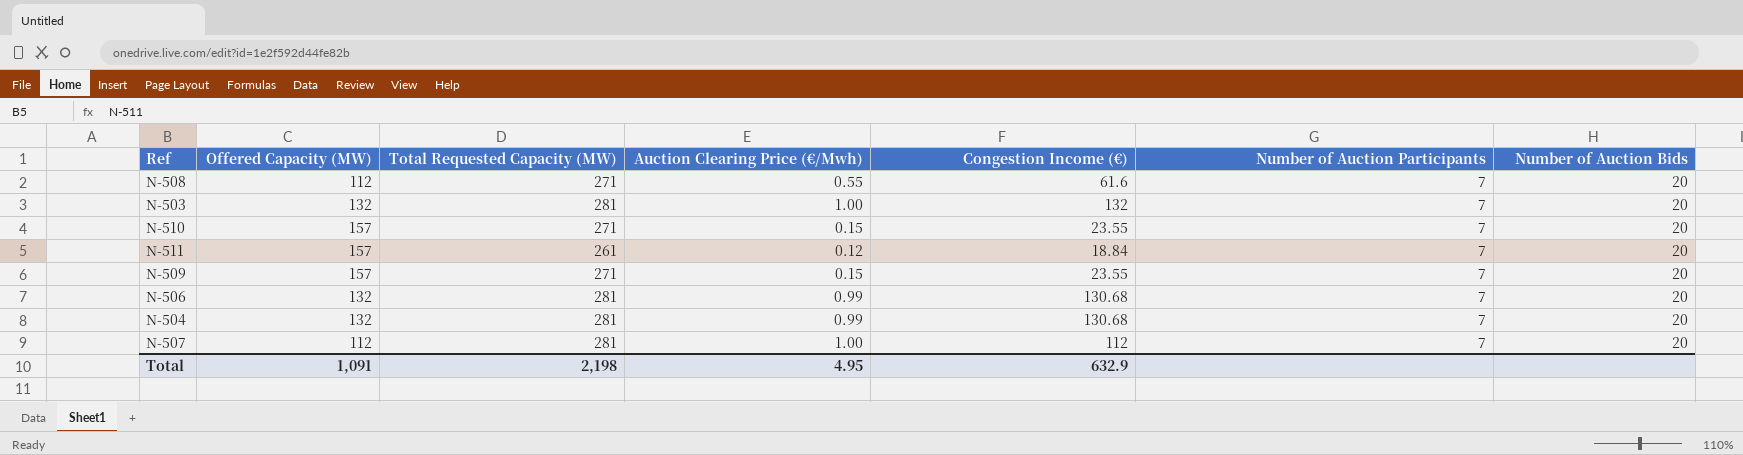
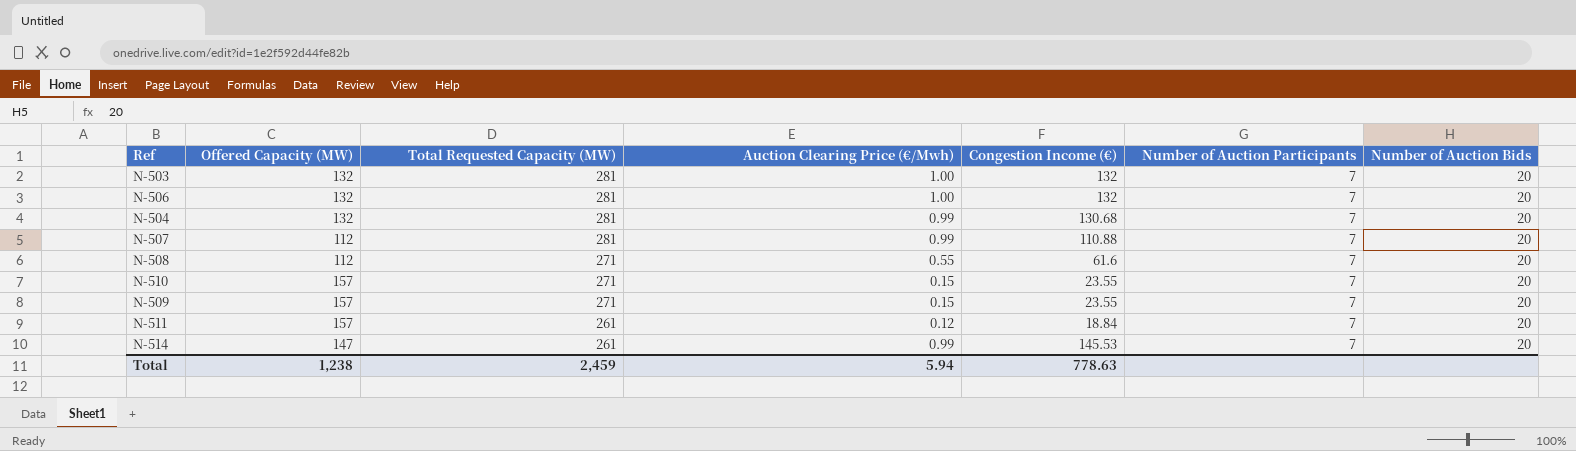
row order: none -> Total Requested Capacity (MW) descending
N-506 | Auction Clearing Price (€/Mwh): 0.99 -> 1.00
N-506 | Congestion Income (€): 130.68 -> 132
N-507 | Auction Clearing Price (€/Mwh): 1.00 -> 0.99
N-507 | Congestion Income (€): 112 -> 110.88
row N-514: none -> 147 | 261 | 0.99 | 145.53 | 7 | 20
Total | Offered Capacity (MW): 1,091 -> 1,238
Total | Total Requested Capacity (MW): 2,198 -> 2,459
Total | Auction Clearing Price (€/Mwh): 4.95 -> 5.94
Total | Congestion Income (€): 632.9 -> 778.63

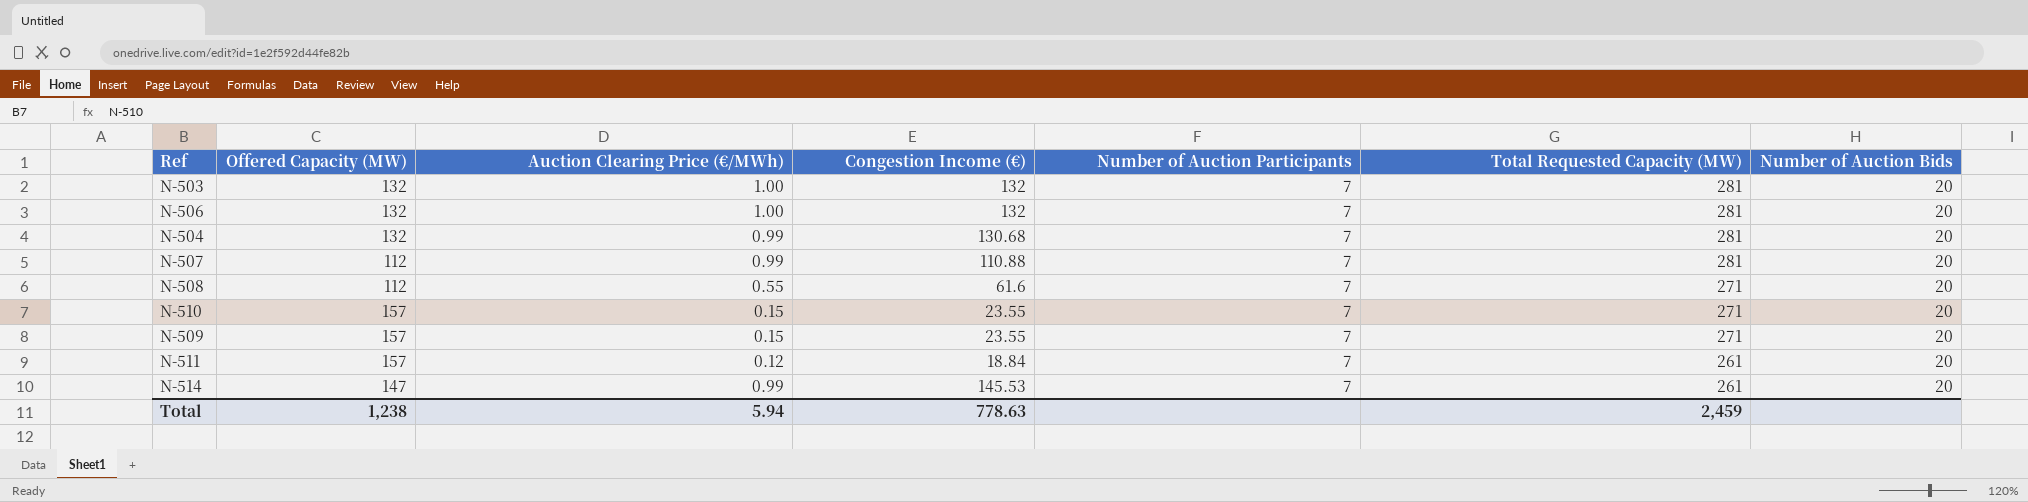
column name: Auction Clearing Price (€/Mwh) -> Auction Clearing Price (€/MWh)
column Total Requested Capacity (MW) | position: 3 -> 6

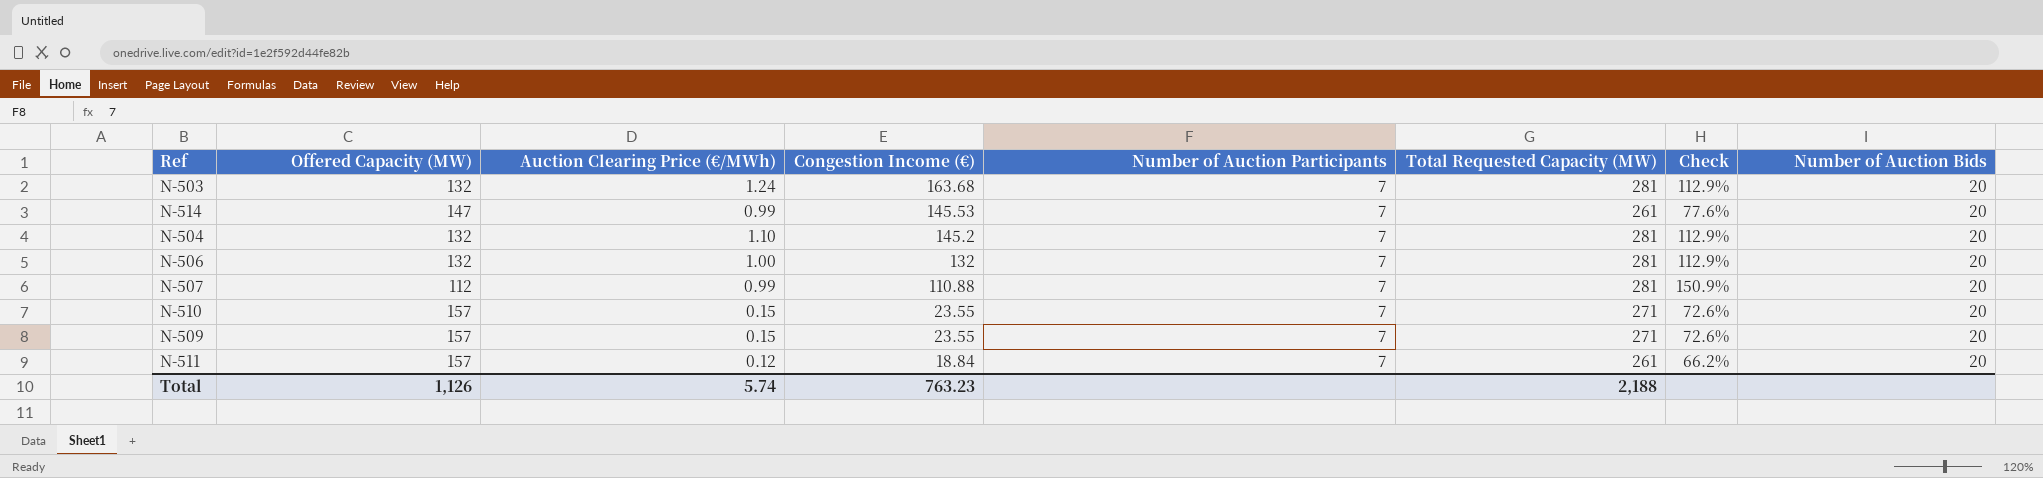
row order: Total Requested Capacity (MW) descending -> Congestion Income (€) descending
column Check | formula: none -> ([Total Requested Capacity (MW)] - [Offered Capacity (MW)]) / [Offered Capacity (MW)]
row N-508: 112 | 0.55 | 61.6 | 7 | 271 | 20 -> none
N-503 | Auction Clearing Price (€/MWh): 1.00 -> 1.24
N-503 | Congestion Income (€): 132 -> 163.68
N-504 | Auction Clearing Price (€/MWh): 0.99 -> 1.10
N-504 | Congestion Income (€): 130.68 -> 145.2
Total | Offered Capacity (MW): 1,238 -> 1,126
Total | Auction Clearing Price (€/MWh): 5.94 -> 5.74
Total | Congestion Income (€): 778.63 -> 763.23
Total | Total Requested Capacity (MW): 2,459 -> 2,188

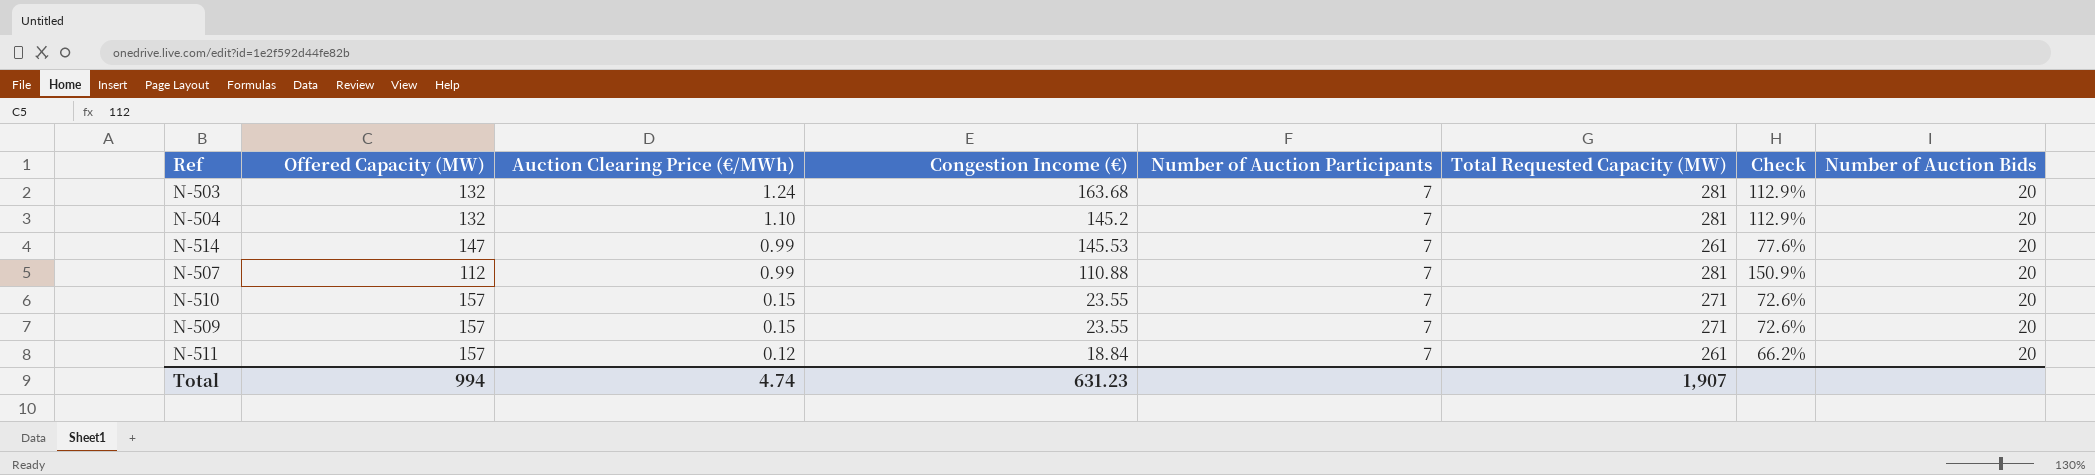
row order: Congestion Income (€) descending -> Auction Clearing Price (€/MWh) descending
row N-506: 132 | 1.00 | 132 | 7 | 281 | 112.9% | 20 -> none
Total | Offered Capacity (MW): 1,126 -> 994
Total | Auction Clearing Price (€/MWh): 5.74 -> 4.74
Total | Congestion Income (€): 763.23 -> 631.23
Total | Total Requested Capacity (MW): 2,188 -> 1,907

